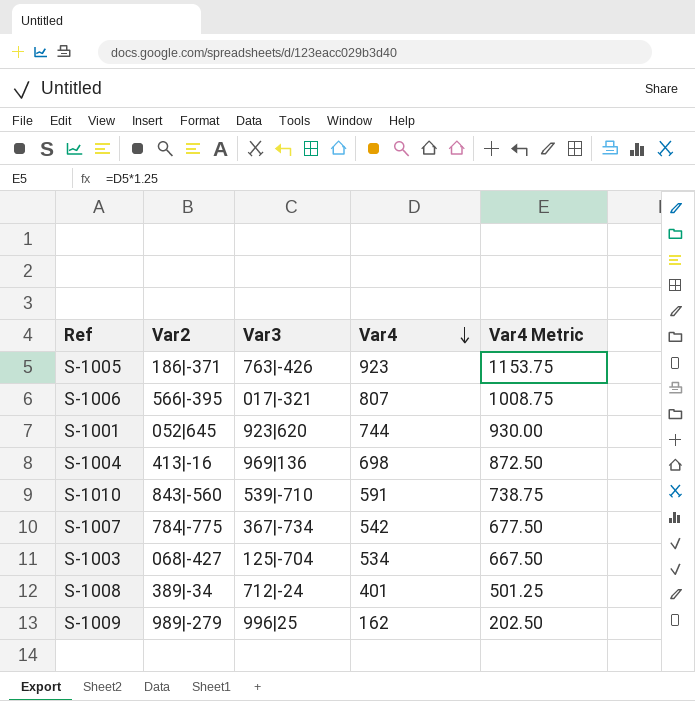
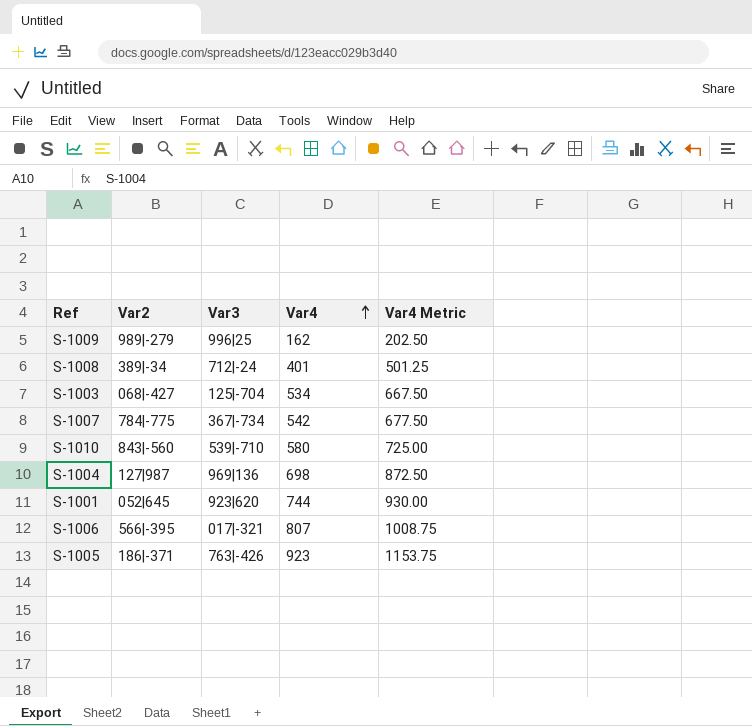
row order: Var4 descending -> Var4 ascending
S-1010 | Var4: 591 -> 580
S-1010 | Var4 Metric: 738.75 -> 725.00
S-1004 | Var2: 413|-16 -> 127|987

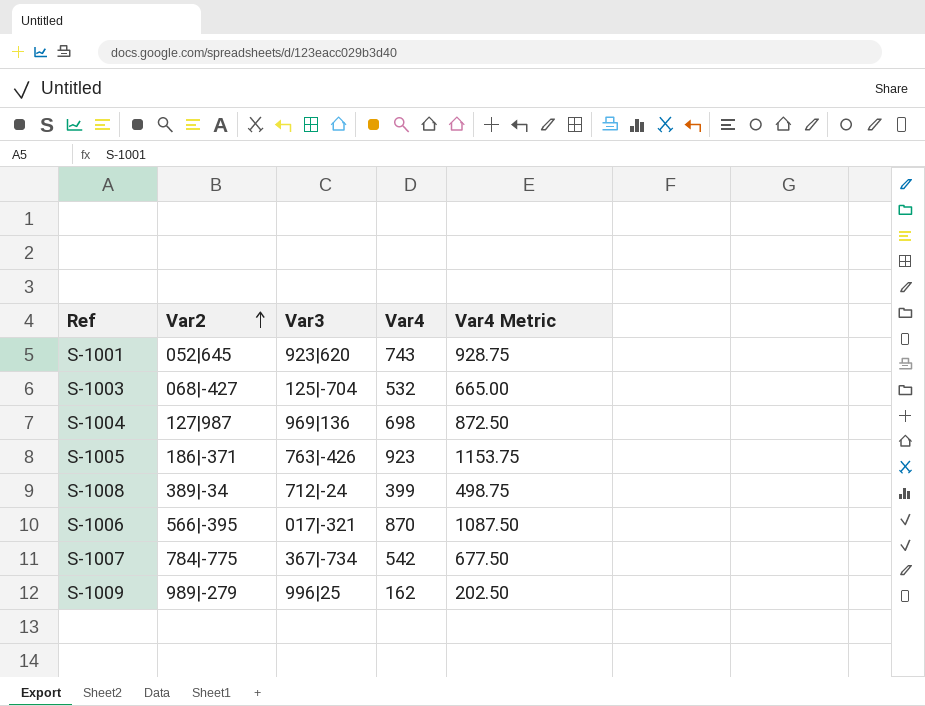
row order: Var4 ascending -> Var2 ascending
row S-1010: 843|-560 | 539|-710 | 580 | 725.00 -> none
S-1001 | Var4: 744 -> 743
S-1001 | Var4 Metric: 930.00 -> 928.75
S-1003 | Var4: 534 -> 532
S-1003 | Var4 Metric: 667.50 -> 665.00
S-1008 | Var4: 401 -> 399
S-1008 | Var4 Metric: 501.25 -> 498.75
S-1006 | Var4: 807 -> 870
S-1006 | Var4 Metric: 1008.75 -> 1087.50

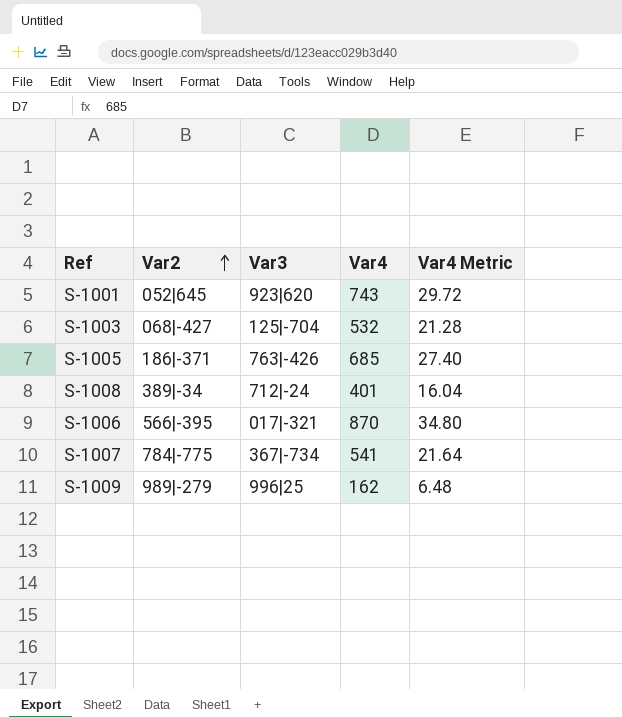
column Var4 Metric | formula: [Var4] * 1.25 -> [Var4] * 0.04
row S-1004: 127|987 | 969|136 | 698 | 872.50 -> none
S-1005 | Var4: 923 -> 685
S-1008 | Var4: 399 -> 401
S-1007 | Var4: 542 -> 541

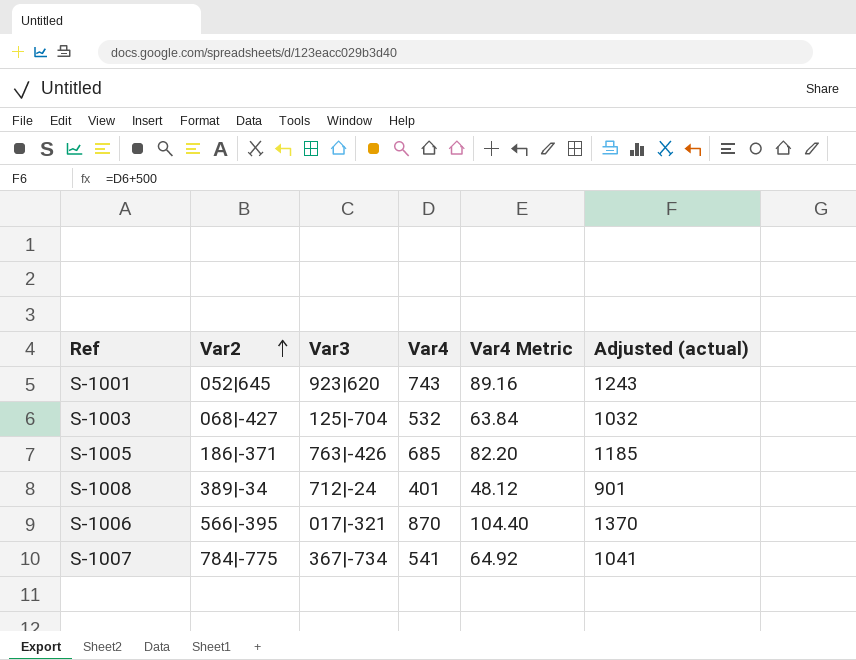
column Var4 Metric | formula: [Var4] * 0.04 -> [Var4] * 0.12
column Adjusted (actual) | formula: none -> [Var4] + 500
row S-1009: 989|-279 | 996|25 | 162 | 6.48 -> none

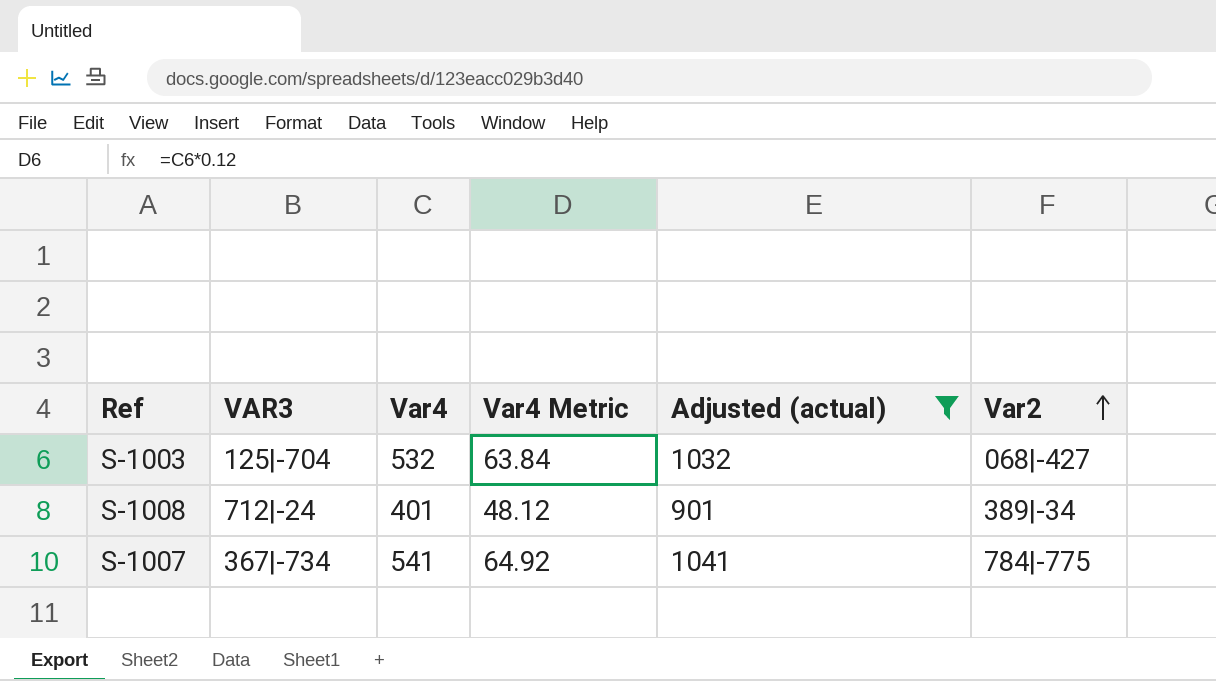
filter: none -> Adjusted (actual) <= 1041
column name: Var3 -> VAR3
column Var2 | position: 2 -> 6

